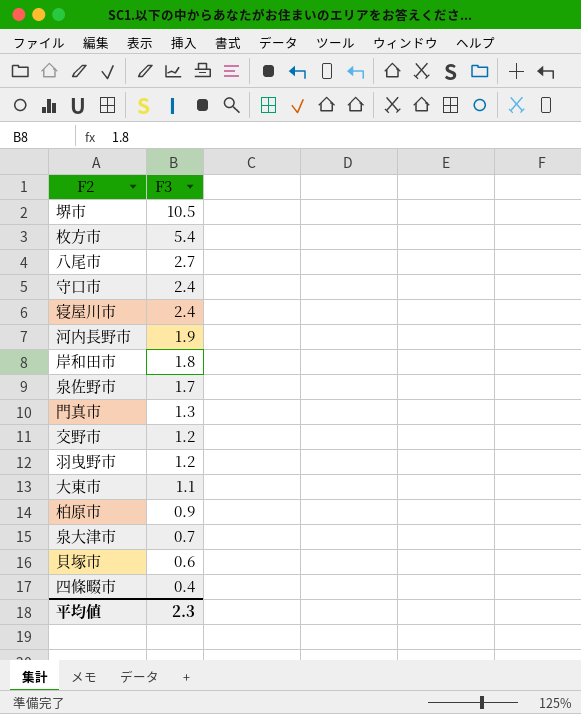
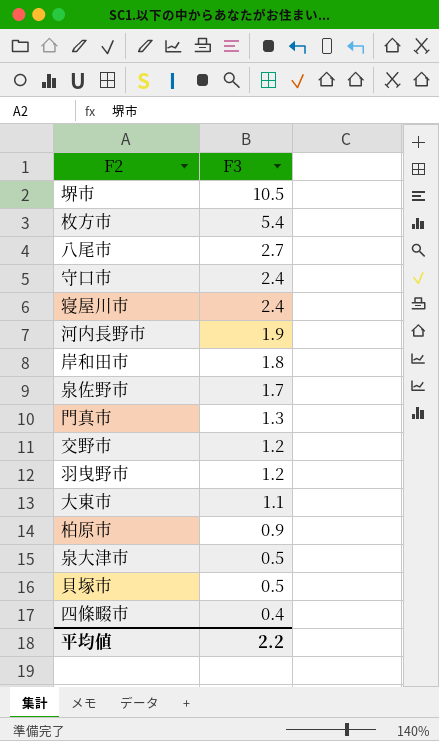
泉大津市 | F3: 0.7 -> 0.5
貝塚市 | F3: 0.6 -> 0.5
平均値 | F3: 2.3 -> 2.2

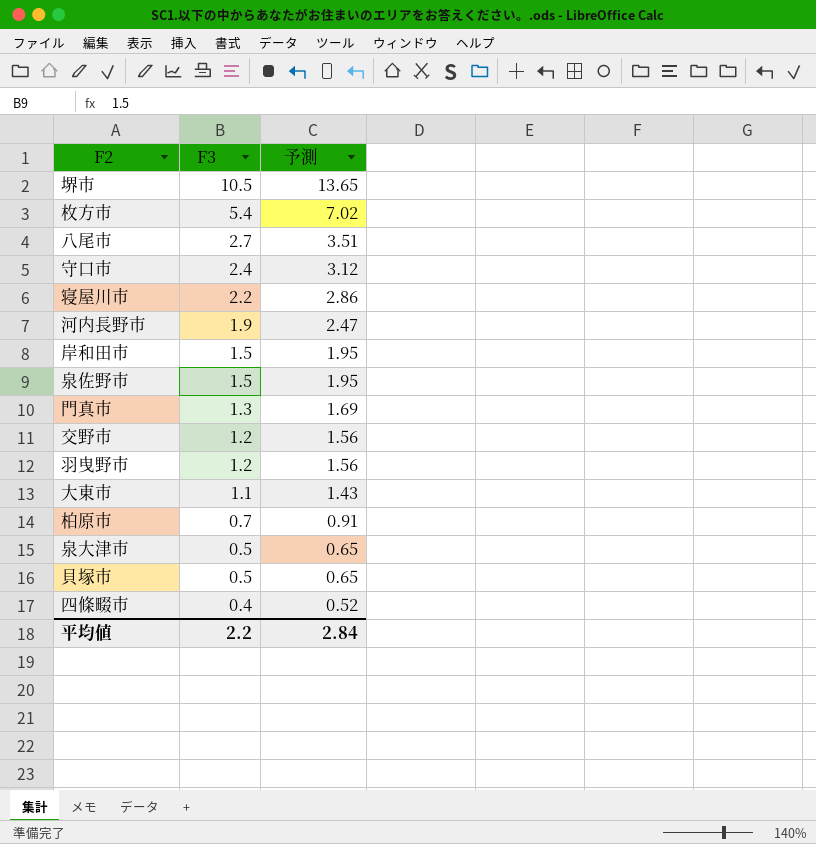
column 予測 | formula: none -> [F3] * 1.3
寝屋川市 | F3: 2.4 -> 2.2
岸和田市 | F3: 1.8 -> 1.5
泉佐野市 | F3: 1.7 -> 1.5
柏原市 | F3: 0.9 -> 0.7

